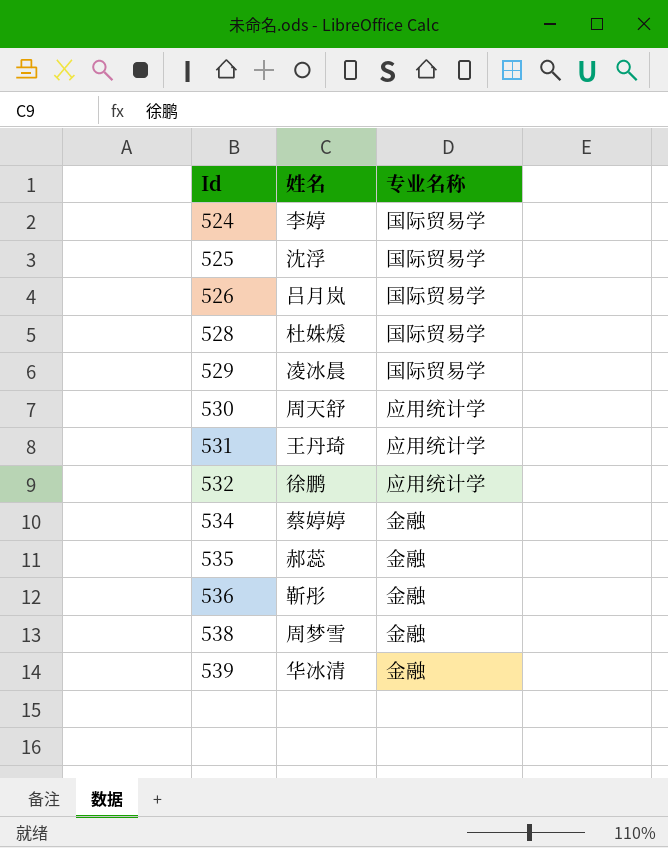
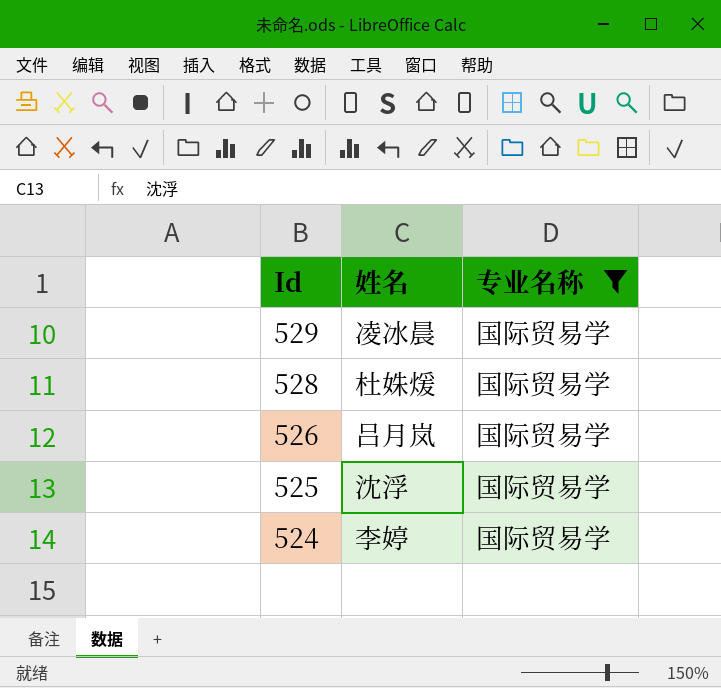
filter: none -> 专业名称 = 国际贸易学
row order: Id ascending -> Id descending

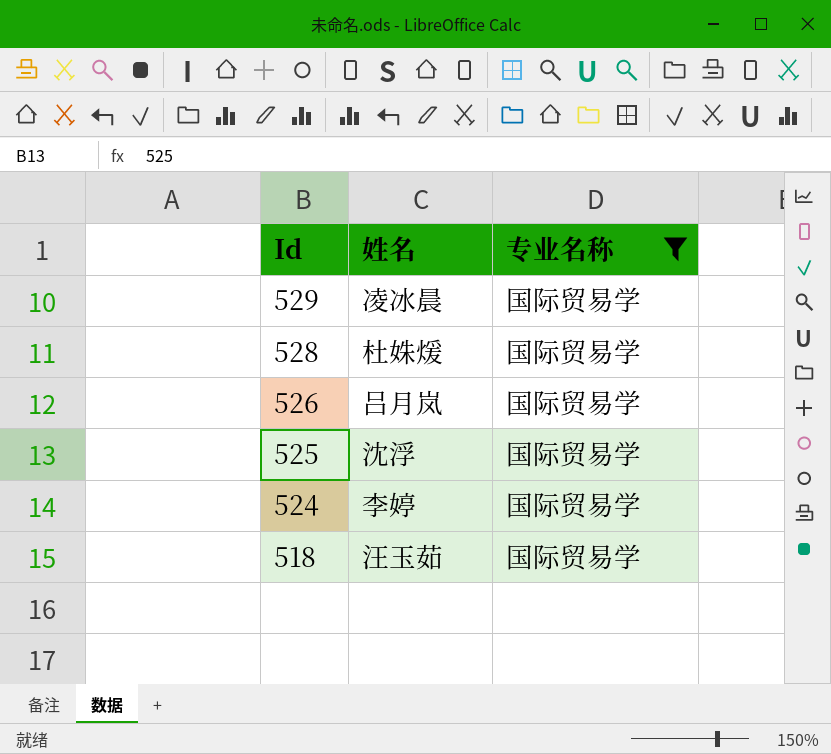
row 518: none -> 汪玉茹 | 国际贸易学

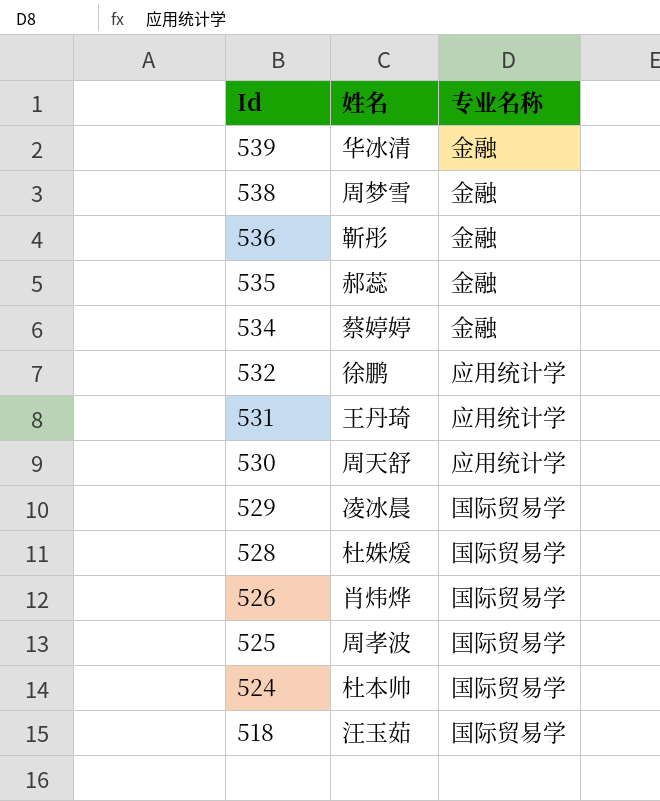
filter: 专业名称 = 国际贸易学 -> none
526 | 姓名: 吕月岚 -> 肖炜烨
525 | 姓名: 沈浮 -> 周孝波
524 | 姓名: 李婷 -> 杜本帅

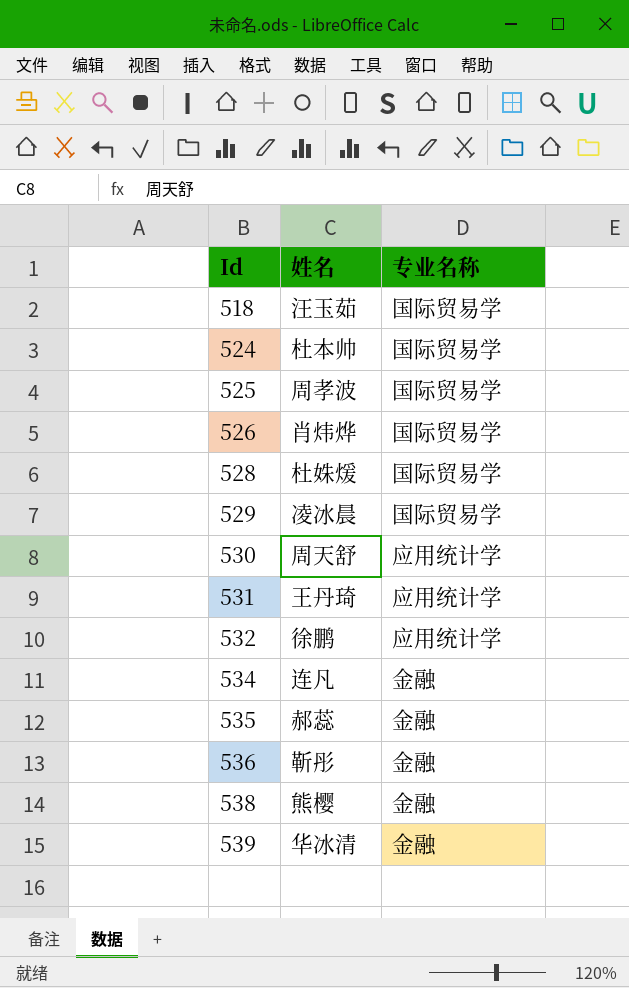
row order: Id descending -> Id ascending
534 | 姓名: 蔡婷婷 -> 连凡
538 | 姓名: 周梦雪 -> 熊樱

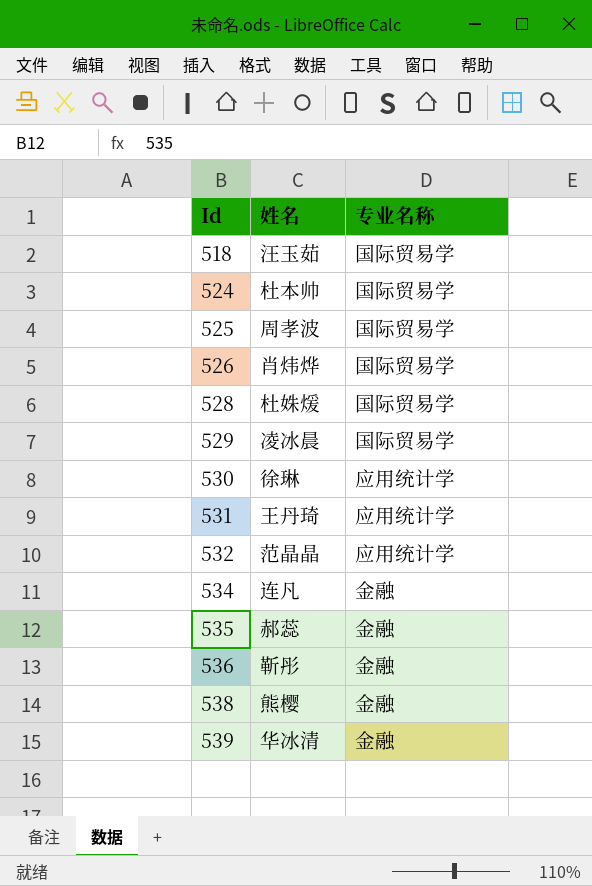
530 | 姓名: 周天舒 -> 徐琳
532 | 姓名: 徐鹏 -> 范晶晶

